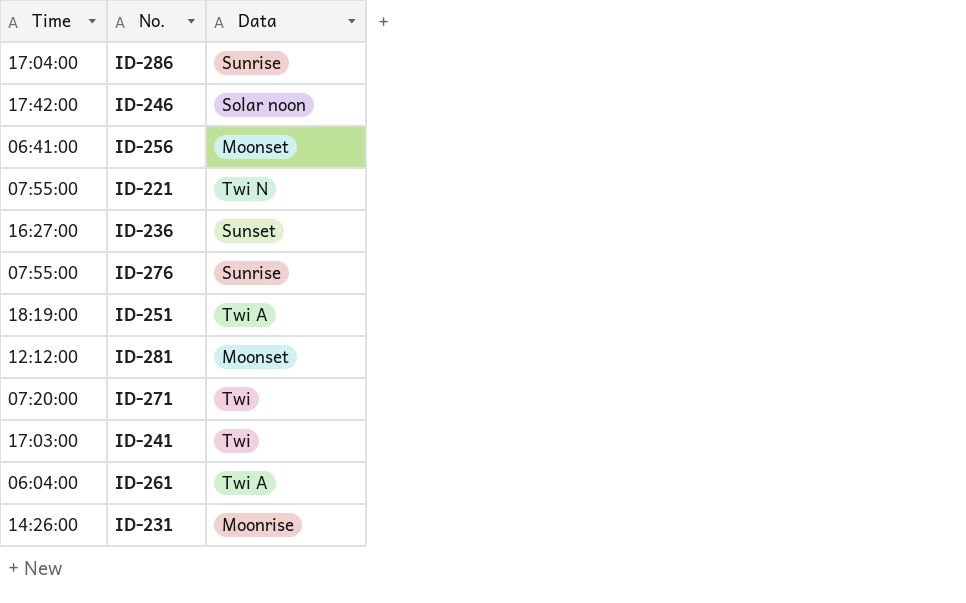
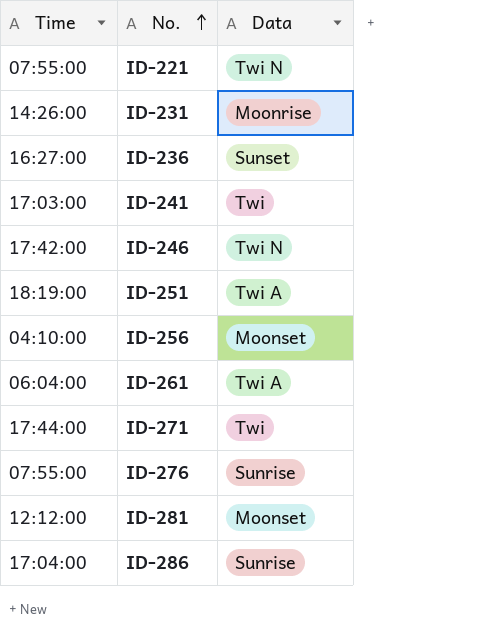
row order: none -> No. ascending
ID-246 | Data: Solar noon -> Twi N
ID-256 | Time: 06:41:00 -> 04:10:00
ID-271 | Time: 07:20:00 -> 17:44:00

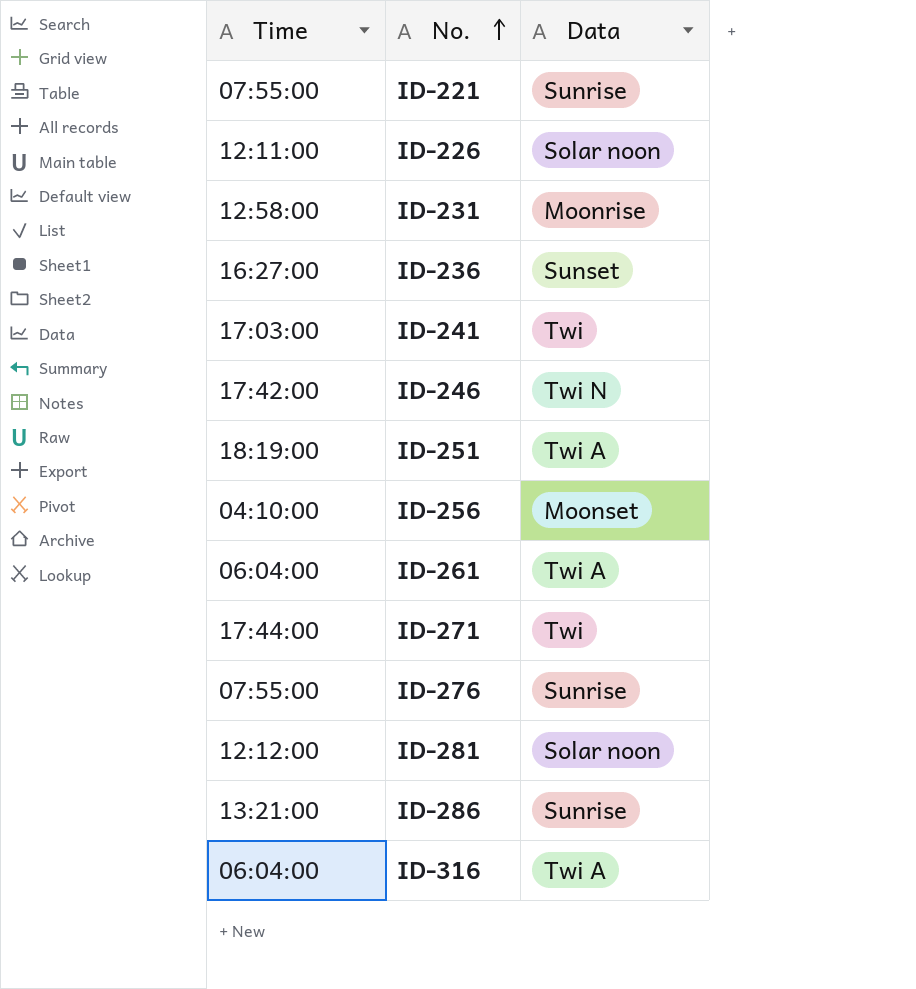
ID-221 | Data: Twi N -> Sunrise
row ID-226: none -> 12:11:00 | Solar noon
ID-231 | Time: 14:26:00 -> 12:58:00
ID-281 | Data: Moonset -> Solar noon
ID-286 | Time: 17:04:00 -> 13:21:00
row ID-316: none -> 06:04:00 | Twi A

